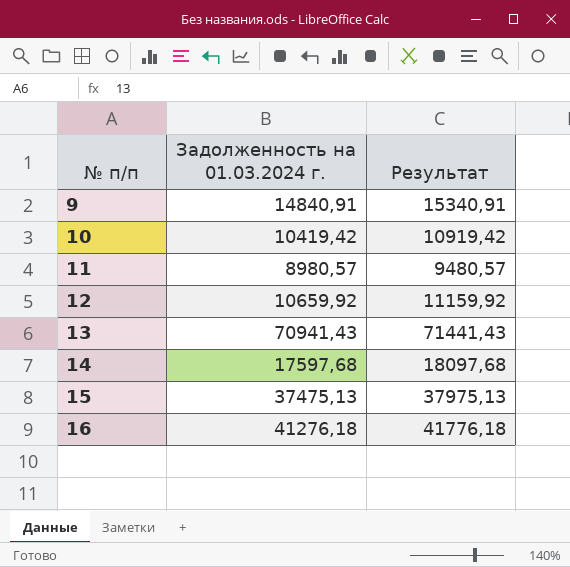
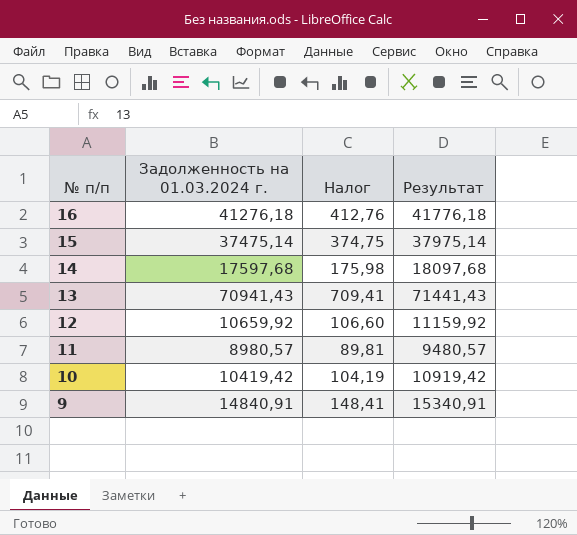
row order: № п/п ascending -> № п/п descending
column Налог | formula: none -> [Задолженность на 01.03.2024 г.] * 0,01
15 | Задолженность на 01.03.2024 г.: 37475,13 -> 37475,14
15 | Результат: 37975,13 -> 37975,14

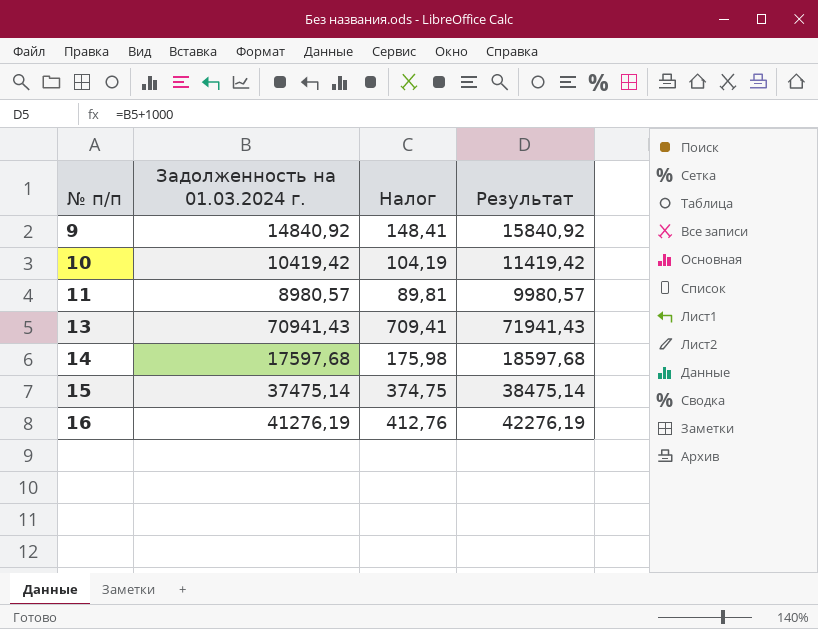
row order: № п/п descending -> № п/п ascending
column Результат | formula: [Задолженность на 01.03.2024 г.] + 500 -> [Задолженность на 01.03.2024 г.] + 1000
row 12: 10659,92 | 106,60 | 11159,92 -> none
9 | Задолженность на 01.03.2024 г.: 14840,91 -> 14840,92
16 | Задолженность на 01.03.2024 г.: 41276,18 -> 41276,19

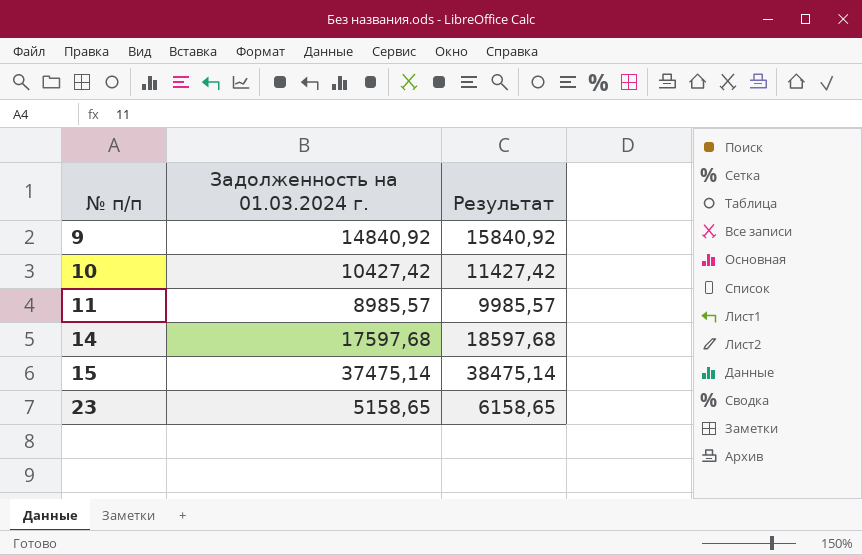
column Налог | formula: [Задолженность на 01.03.2024 г.] * 0,01 -> none
row 13: 70941,43 | 709,41 | 71941,43 -> none
row 16: 41276,19 | 412,76 | 42276,19 -> none
10 | Задолженность на 01.03.2024 г.: 10419,42 -> 10427,42
10 | Результат: 11419,42 -> 11427,42
11 | Задолженность на 01.03.2024 г.: 8980,57 -> 8985,57
11 | Результат: 9980,57 -> 9985,57
row 23: none -> 5158,65 | 6158,65

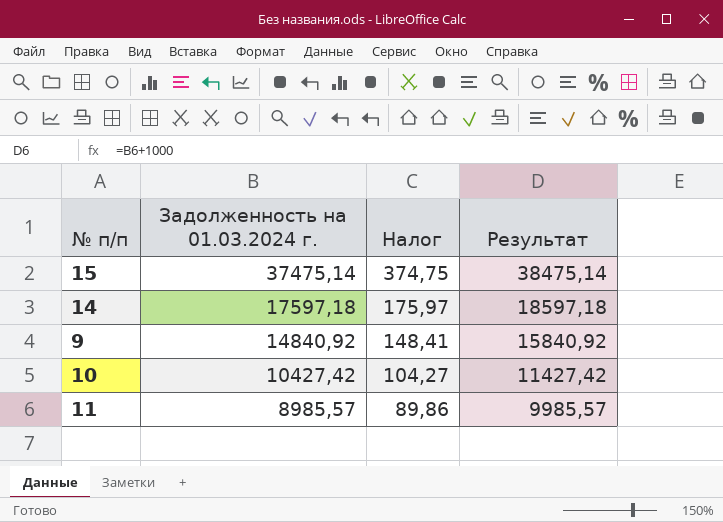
row order: № п/п ascending -> Задолженность на 01.03.2024 г. descending
column Налог | formula: none -> [Задолженность на 01.03.2024 г.] * 0,01
row 23: 5158,65 | 6158,65 -> none
14 | Задолженность на 01.03.2024 г.: 17597,68 -> 17597,18
14 | Результат: 18597,68 -> 18597,18

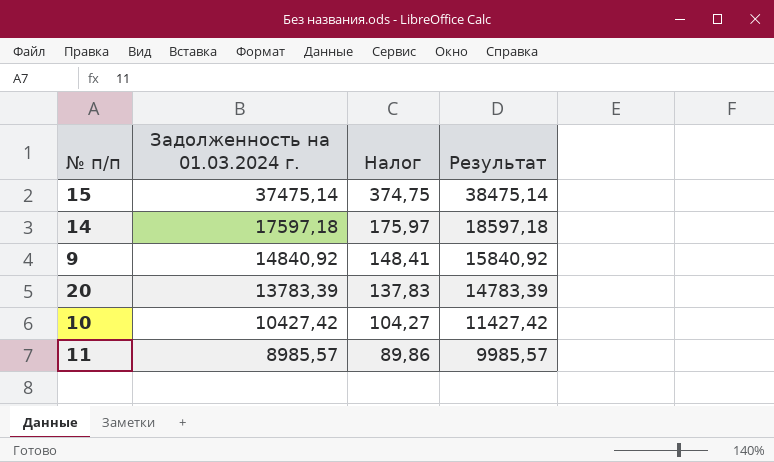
row 20: none -> 13783,39 | 137,83 | 14783,39

